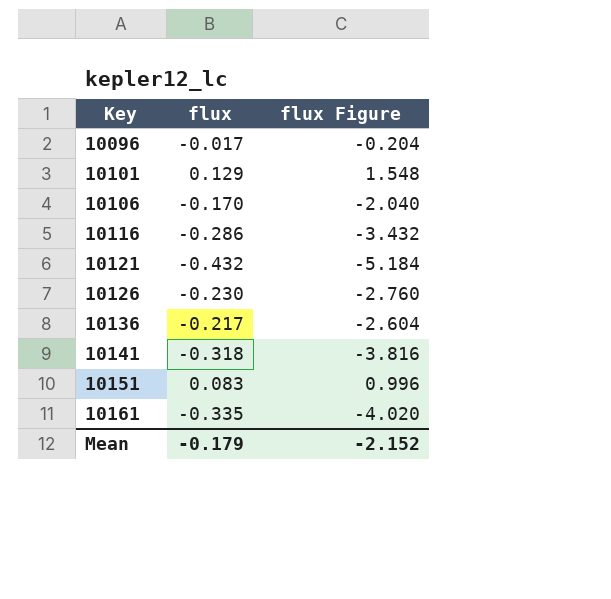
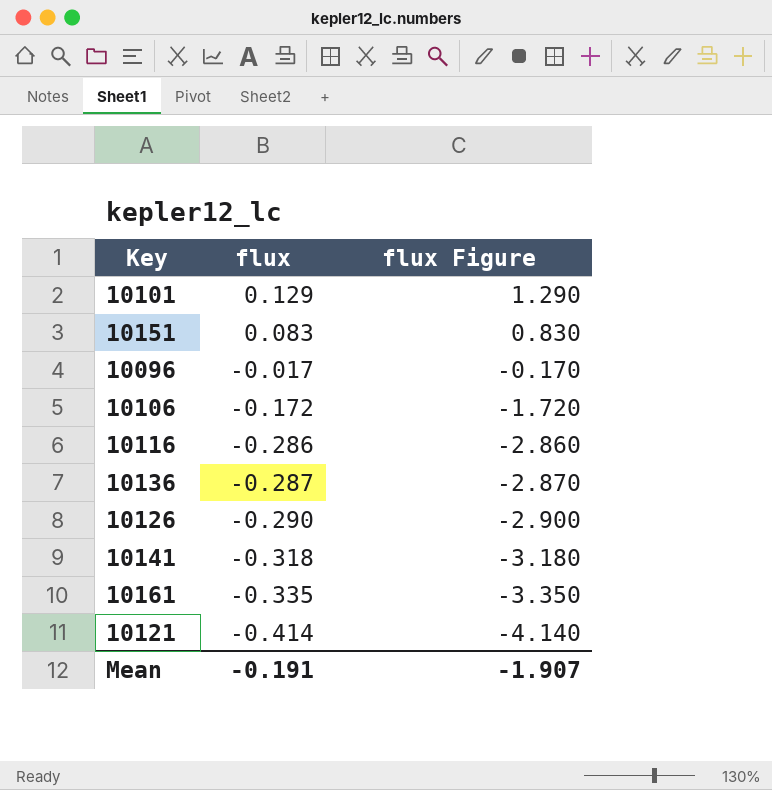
row order: Key ascending -> flux descending
column flux Figure | formula: [flux] * 12 -> [flux] * 10
10106 | flux: -0.170 -> -0.172
10136 | flux: -0.217 -> -0.287
10126 | flux: -0.230 -> -0.290
10121 | flux: -0.432 -> -0.414
Mean | flux: -0.179 -> -0.191
Mean | flux Figure: -2.152 -> -1.907

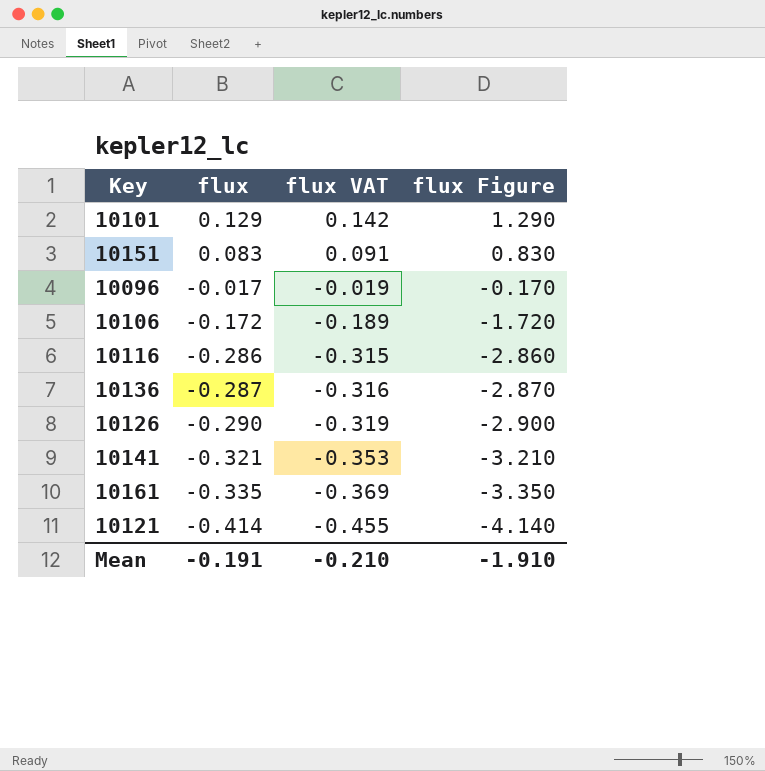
column flux VAT | formula: none -> [flux] * 1.1
10141 | flux: -0.318 -> -0.321
10141 | flux Figure: -3.180 -> -3.210
Mean | flux Figure: -1.907 -> -1.910

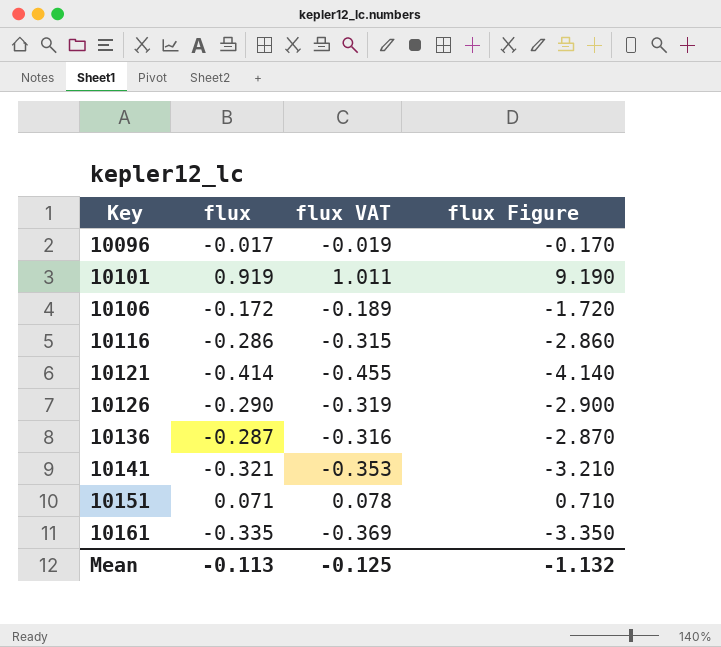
row order: flux descending -> Key ascending
10101 | flux: 0.129 -> 0.919
10101 | flux VAT: 0.142 -> 1.011
10101 | flux Figure: 1.290 -> 9.190
10151 | flux: 0.083 -> 0.071
10151 | flux VAT: 0.091 -> 0.078
10151 | flux Figure: 0.830 -> 0.710
Mean | flux: -0.191 -> -0.113
Mean | flux VAT: -0.210 -> -0.125
Mean | flux Figure: -1.910 -> -1.132

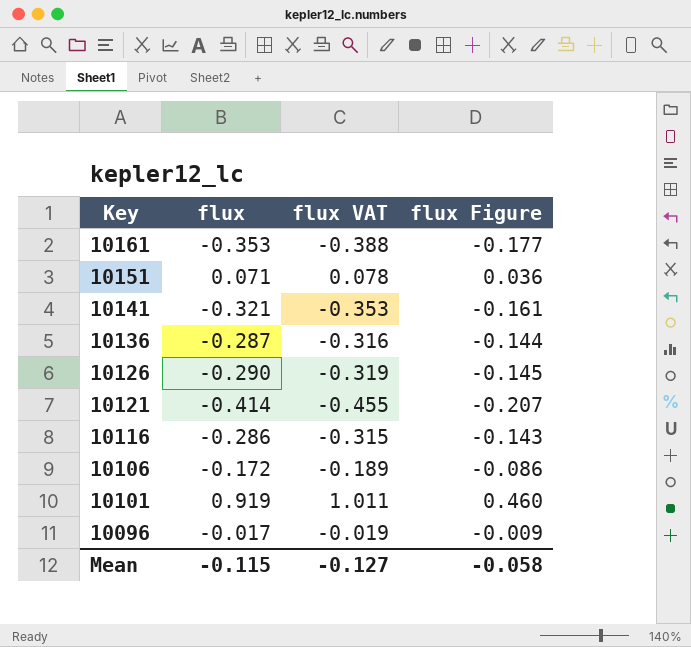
row order: Key ascending -> Key descending
column flux Figure | formula: [flux] * 10 -> [flux] * 0.5
10161 | flux: -0.335 -> -0.353
10161 | flux VAT: -0.369 -> -0.388
Mean | flux: -0.113 -> -0.115
Mean | flux VAT: -0.125 -> -0.127
Mean | flux Figure: -1.132 -> -0.058

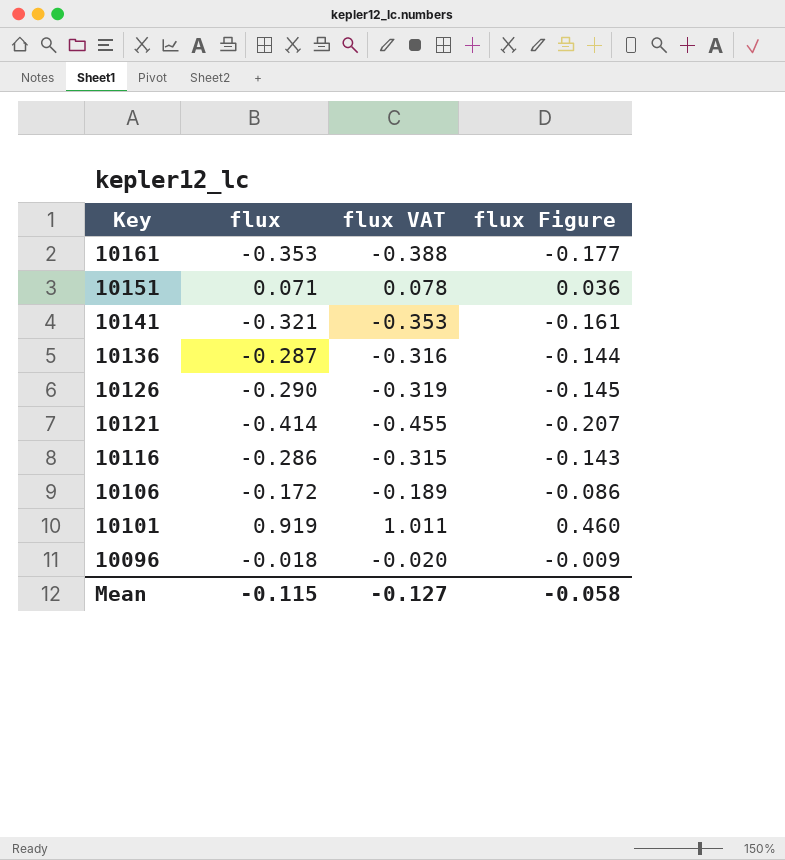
10096 | flux: -0.017 -> -0.018
10096 | flux VAT: -0.019 -> -0.020

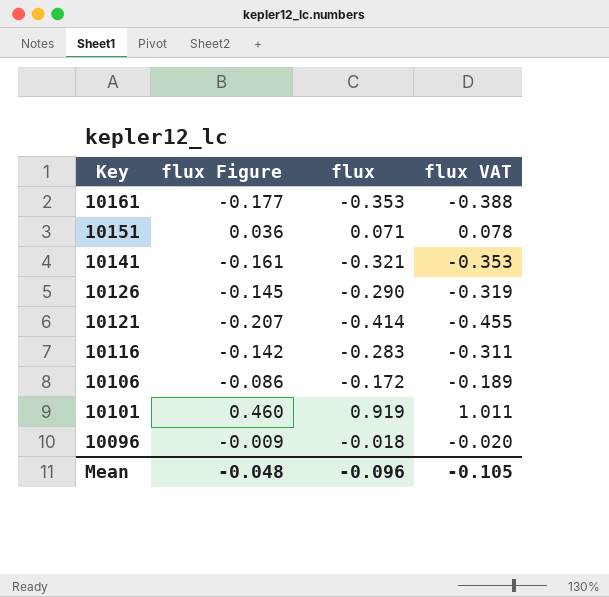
column flux Figure | position: 4 -> 2
row 10136: -0.287 | -0.316 | -0.144 -> none
10116 | flux Figure: -0.143 -> -0.142
10116 | flux: -0.286 -> -0.283
10116 | flux VAT: -0.315 -> -0.311
Mean | flux Figure: -0.058 -> -0.048
Mean | flux: -0.115 -> -0.096
Mean | flux VAT: -0.127 -> -0.105

